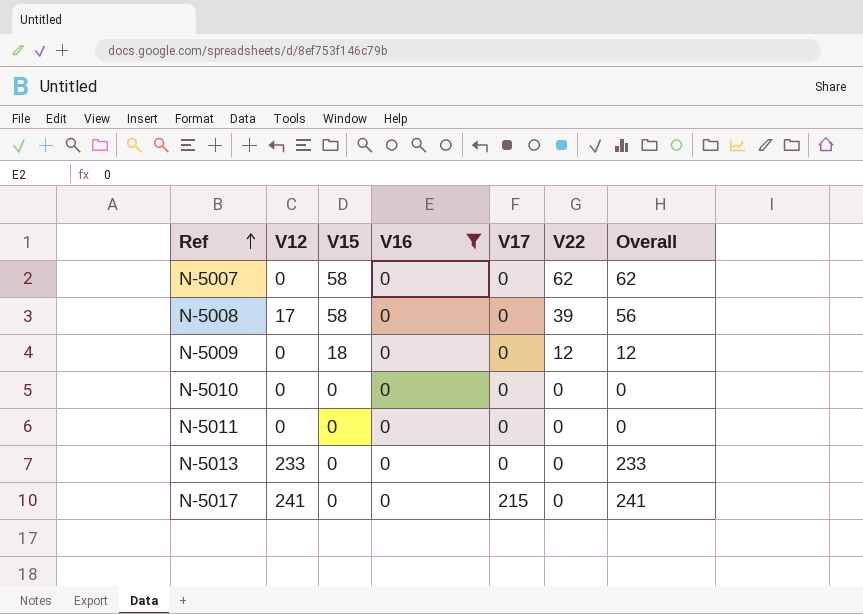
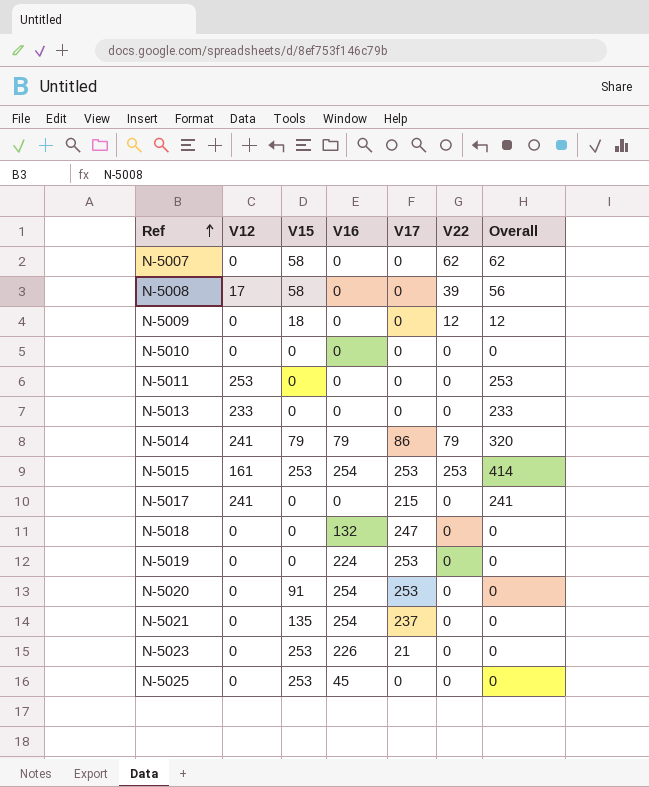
filter: V16 = 0 -> none
N-5011 | V12: 0 -> 253
N-5011 | Overall: 0 -> 253

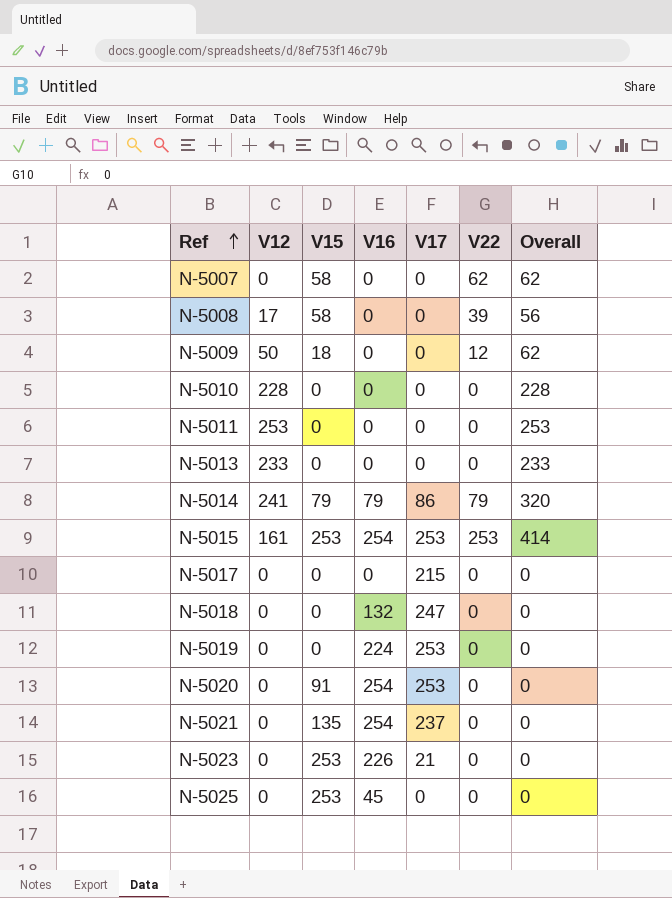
N-5009 | V12: 0 -> 50
N-5009 | Overall: 12 -> 62
N-5010 | V12: 0 -> 228
N-5010 | Overall: 0 -> 228
N-5017 | V12: 241 -> 0
N-5017 | Overall: 241 -> 0

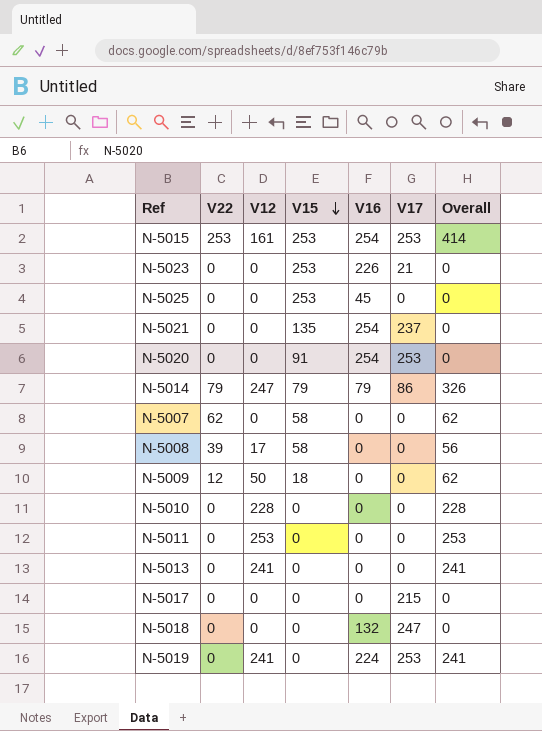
row order: Ref ascending -> V15 descending
column V22 | position: 6 -> 2
N-5014 | V12: 241 -> 247
N-5014 | Overall: 320 -> 326
N-5013 | V12: 233 -> 241
N-5013 | Overall: 233 -> 241
N-5019 | V12: 0 -> 241
N-5019 | Overall: 0 -> 241

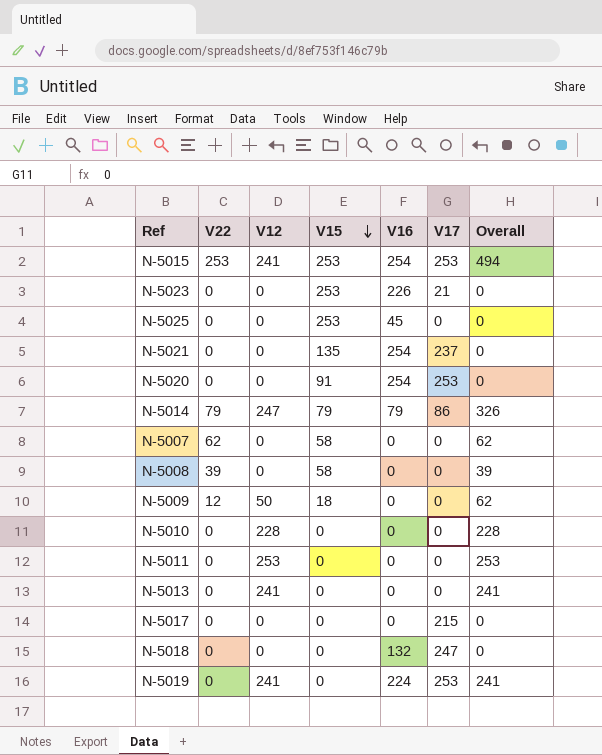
N-5015 | V12: 161 -> 241
N-5015 | Overall: 414 -> 494
N-5008 | V12: 17 -> 0
N-5008 | Overall: 56 -> 39

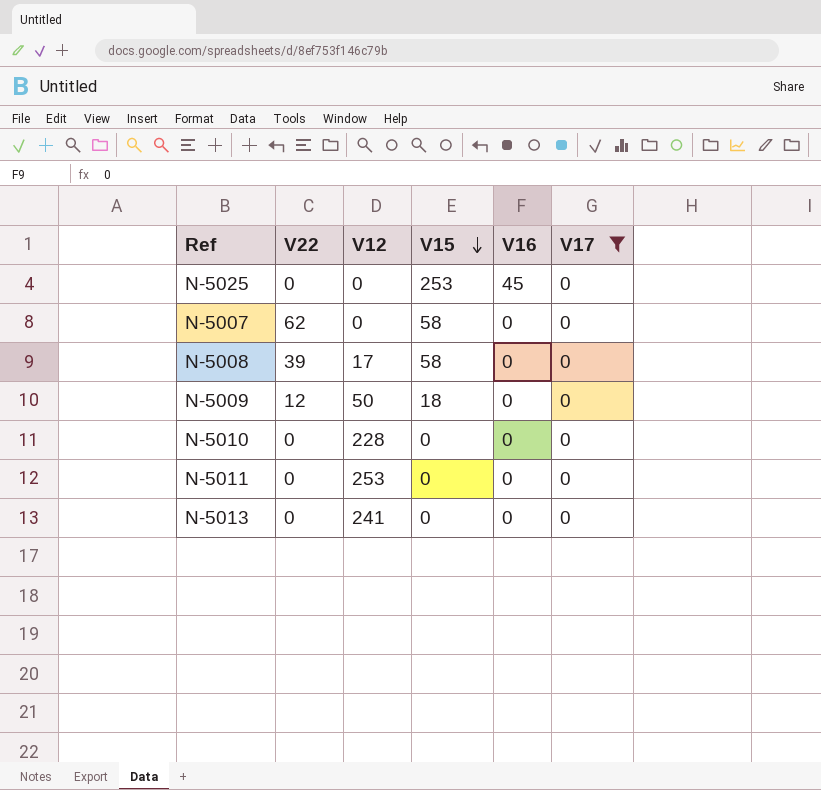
filter: none -> V17 = 0
column Overall | formula: [V22] + [V12] -> none
N-5008 | V12: 0 -> 17

